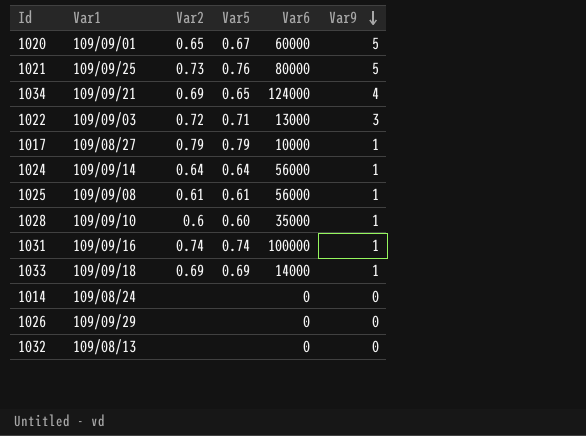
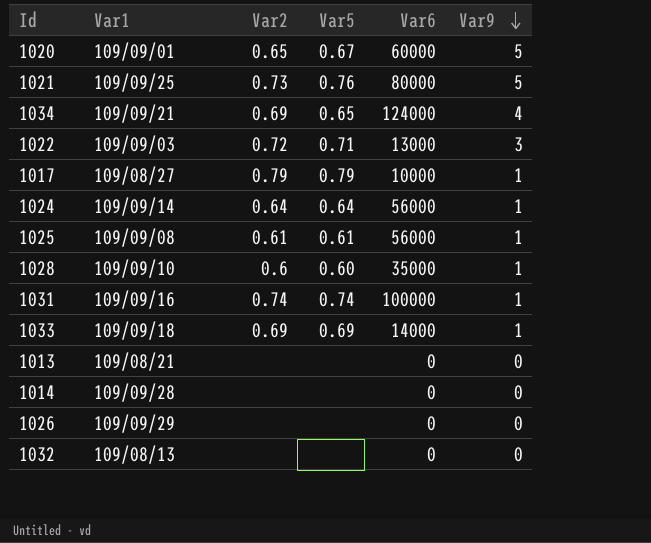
row 1013: none -> 109/08/21 | none | none | 0 | 0
1014 | Var1: 109/08/24 -> 109/09/28

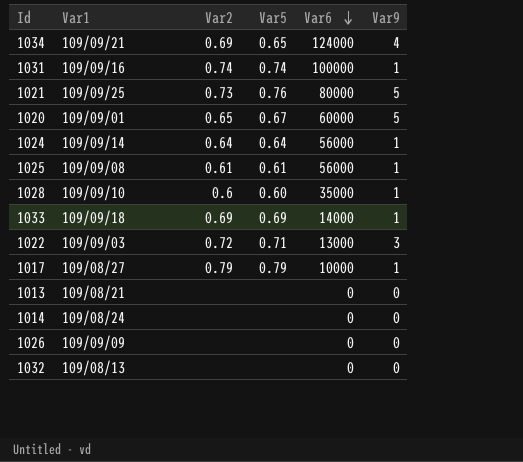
row order: Var9 descending -> Var6 descending
1014 | Var1: 109/09/28 -> 109/08/24
1026 | Var1: 109/09/29 -> 109/09/09

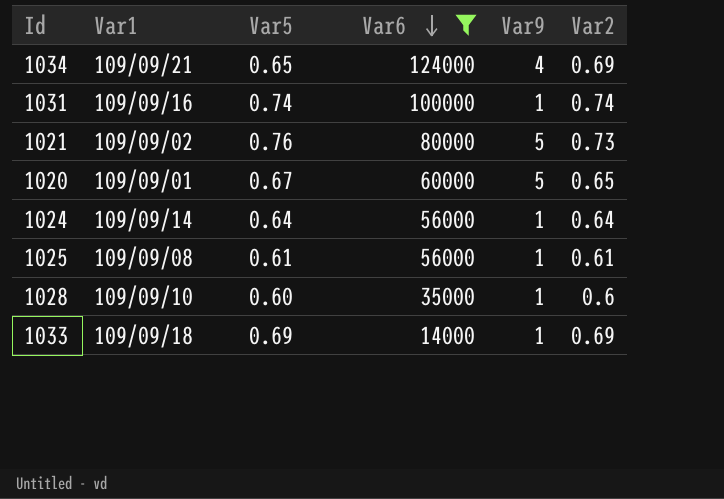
filter: none -> Var6 >= 14000
column Var2 | position: 3 -> 6
1021 | Var1: 109/09/25 -> 109/09/02

